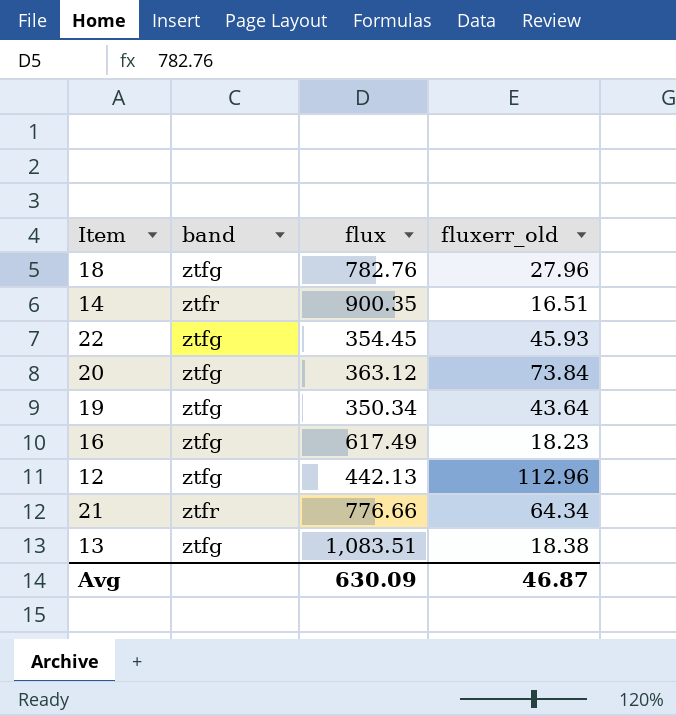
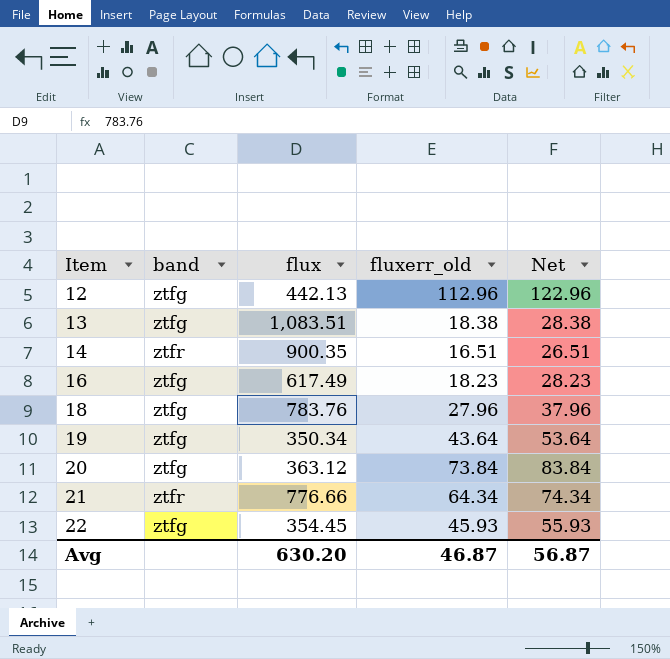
row order: none -> Item ascending
column Net | formula: none -> [fluxerr_old] + 10
18 | flux: 782.76 -> 783.76
Avg | flux: 630.09 -> 630.20

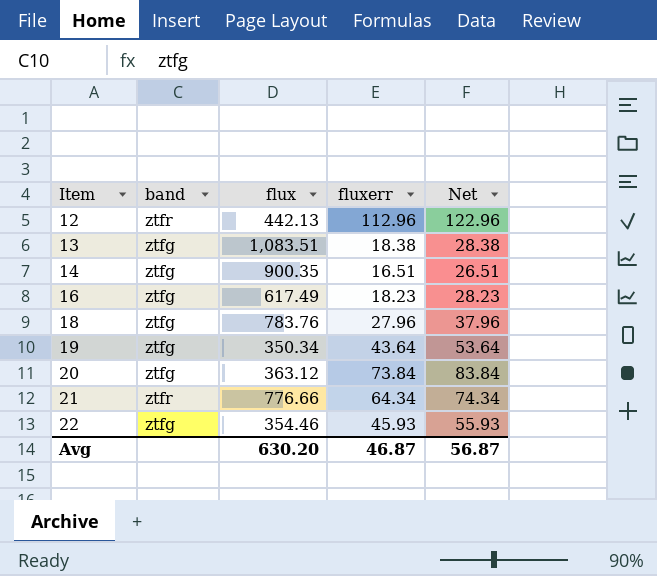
column name: fluxerr_old -> fluxerr
12 | band: ztfg -> ztfr
14 | band: ztfr -> ztfg
22 | flux: 354.45 -> 354.46

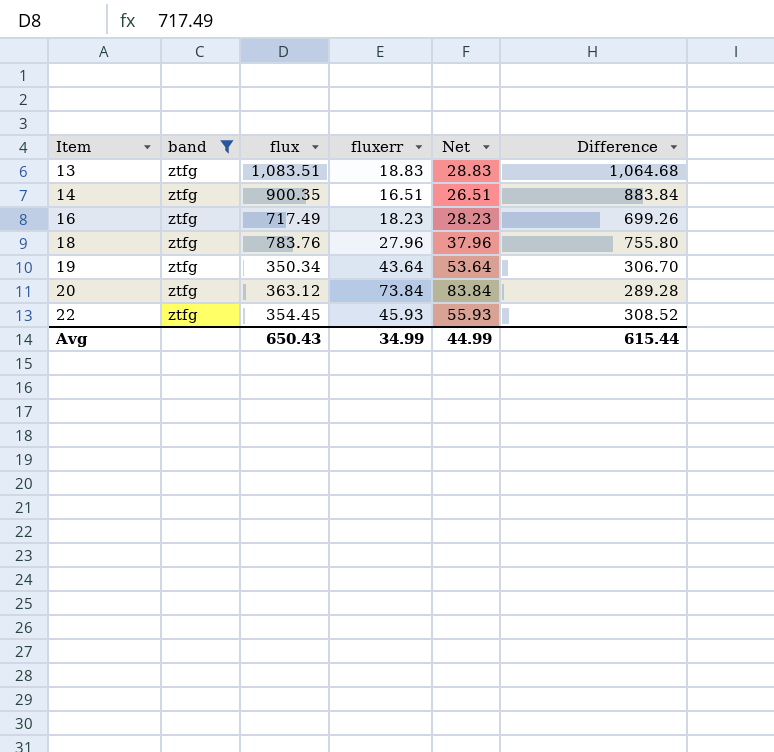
filter: none -> band = ztfg
column Difference | formula: none -> [flux] - [fluxerr]
13 | fluxerr: 18.38 -> 18.83
13 | Net: 28.38 -> 28.83
16 | flux: 617.49 -> 717.49
22 | flux: 354.46 -> 354.45
Avg | flux: 630.20 -> 650.43
Avg | fluxerr: 46.87 -> 34.99
Avg | Net: 56.87 -> 44.99

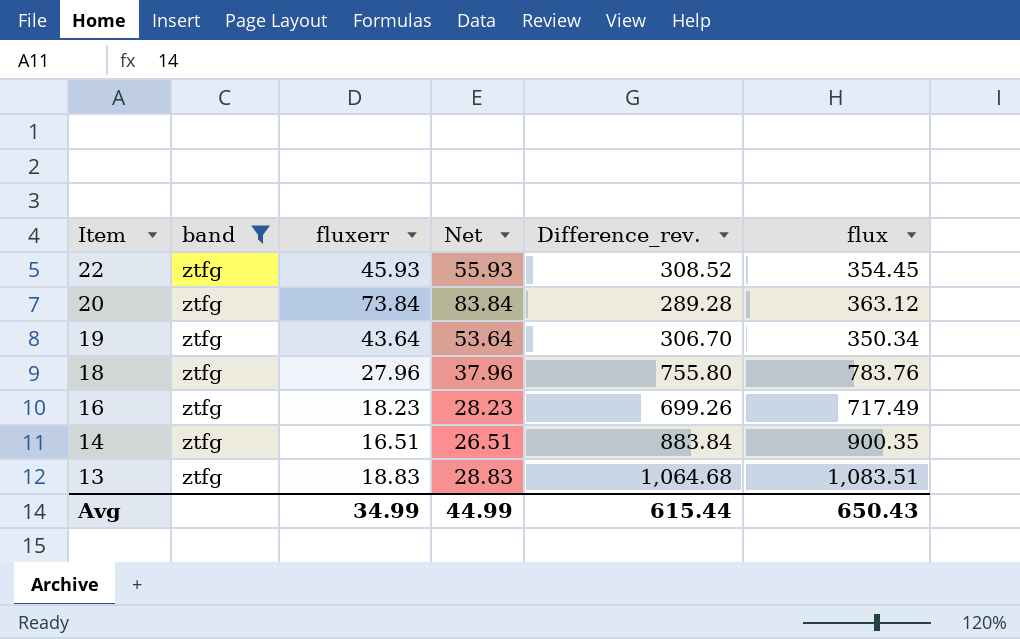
row order: Item ascending -> Item descending
column name: Difference -> Difference_rev.
column flux | position: 3 -> 6

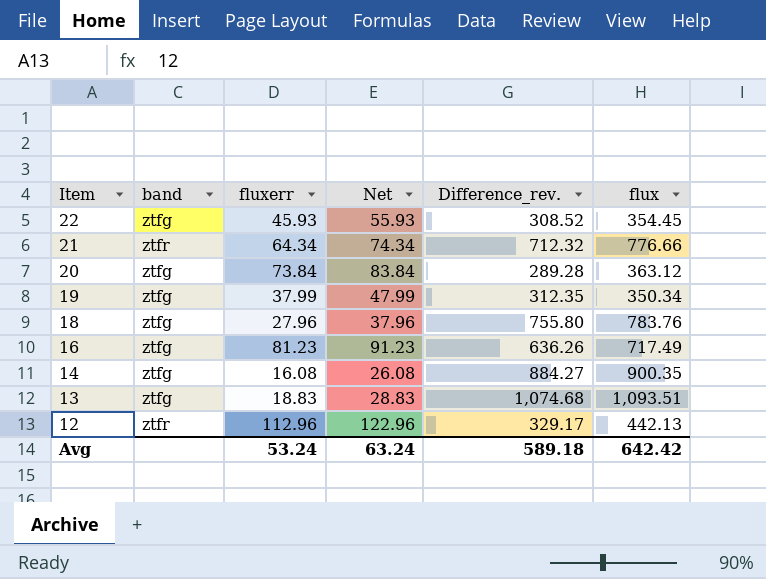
filter: band = ztfg -> none
19 | fluxerr: 43.64 -> 37.99
19 | Net: 53.64 -> 47.99
19 | Difference_rev.: 306.70 -> 312.35
16 | fluxerr: 18.23 -> 81.23
16 | Net: 28.23 -> 91.23
16 | Difference_rev.: 699.26 -> 636.26
14 | fluxerr: 16.51 -> 16.08
14 | Net: 26.51 -> 26.08
14 | Difference_rev.: 883.84 -> 884.27
13 | Difference_rev.: 1,064.68 -> 1,074.68
13 | flux: 1,083.51 -> 1,093.51
Avg | fluxerr: 34.99 -> 53.24
Avg | Net: 44.99 -> 63.24
Avg | Difference_rev.: 615.44 -> 589.18
Avg | flux: 650.43 -> 642.42

